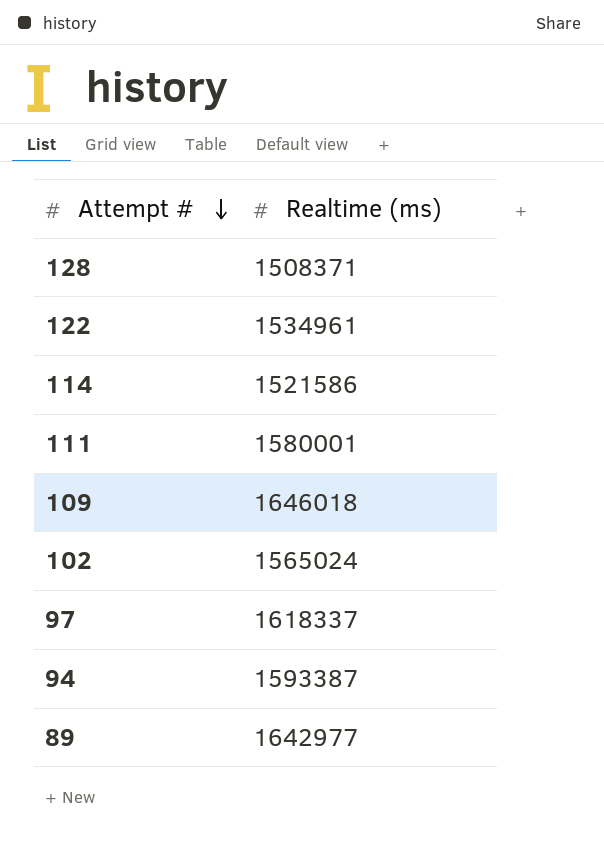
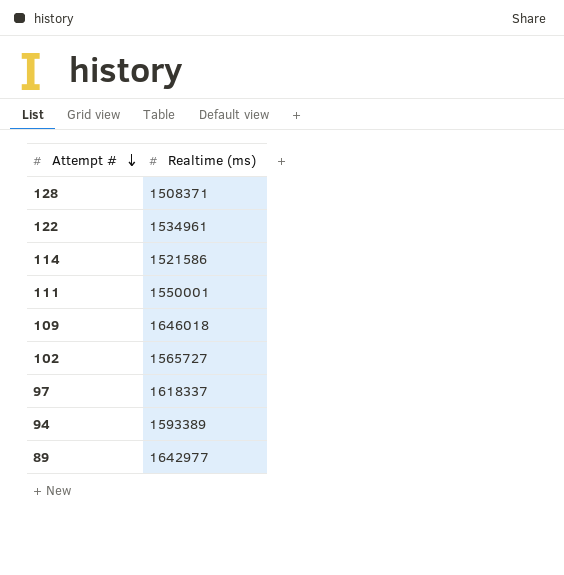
111 | Realtime (ms): 1580001 -> 1550001
102 | Realtime (ms): 1565024 -> 1565727
94 | Realtime (ms): 1593387 -> 1593389

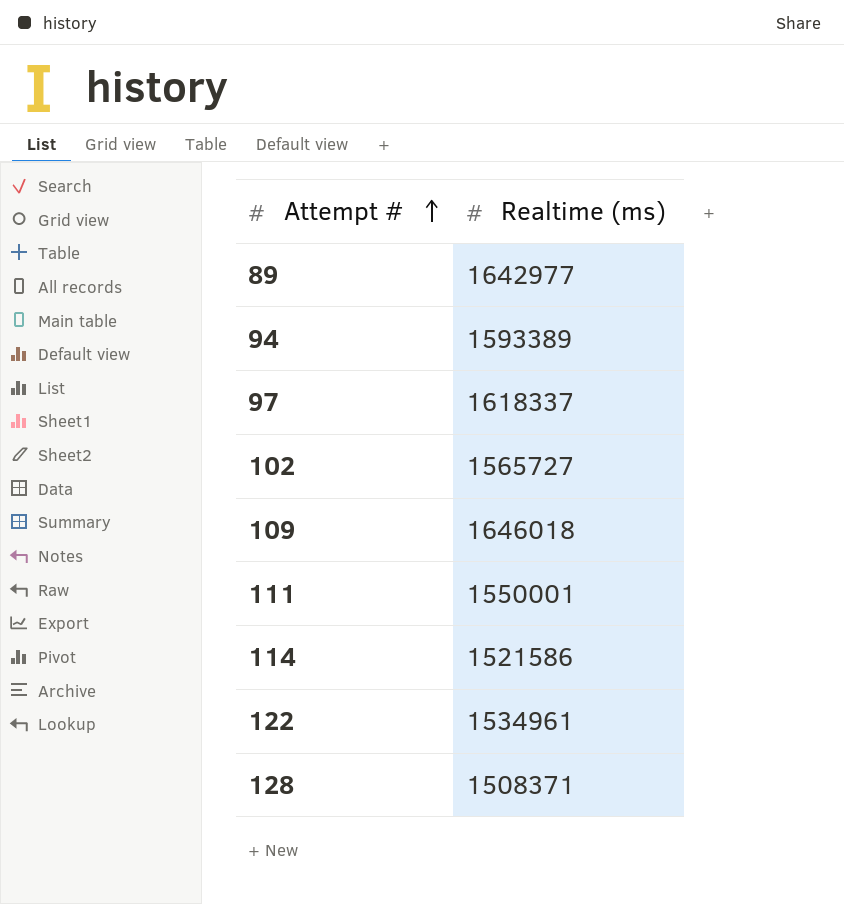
row order: Attempt # descending -> Attempt # ascending

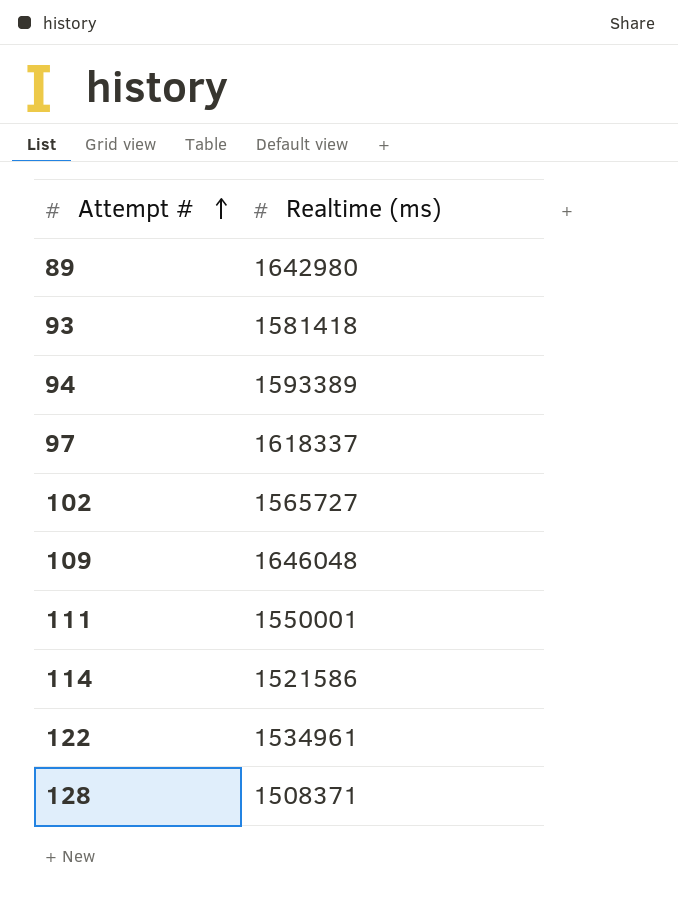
89 | Realtime (ms): 1642977 -> 1642980
row 93: none -> 1581418
109 | Realtime (ms): 1646018 -> 1646048

